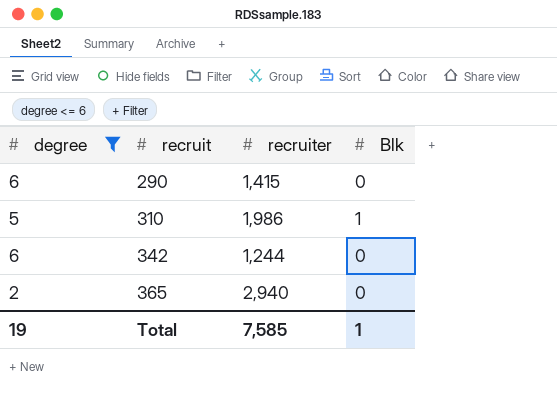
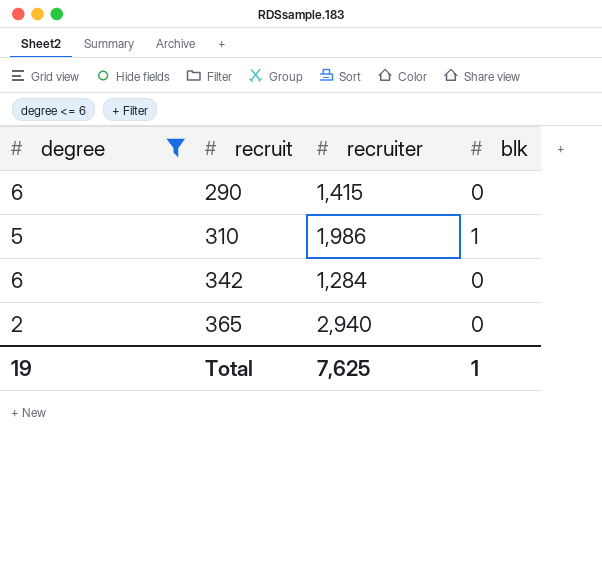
column name: Blk -> blk
342 | recruiter: 1,244 -> 1,284
Total | recruiter: 7,585 -> 7,625

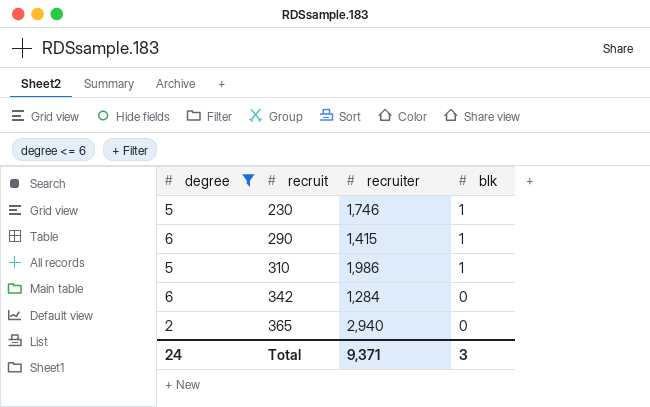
row 230: none -> 5 | 1,746 | 1
290 | blk: 0 -> 1
Total | degree: 19 -> 24
Total | recruiter: 7,625 -> 9,371
Total | blk: 1 -> 3

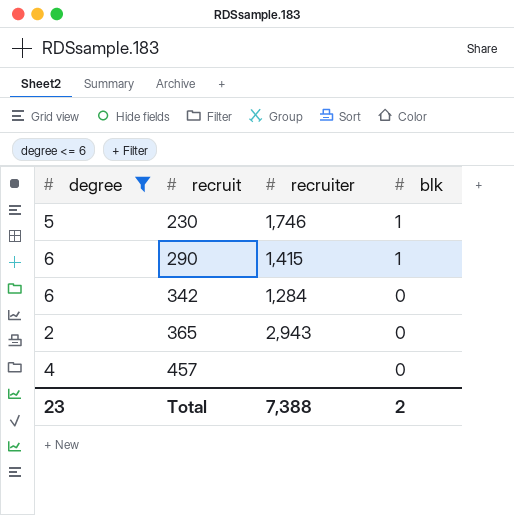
row 310: 5 | 1,986 | 1 -> none
365 | recruiter: 2,940 -> 2,943
row 457: none -> 4 | none | 0
Total | degree: 24 -> 23
Total | recruiter: 9,371 -> 7,388
Total | blk: 3 -> 2

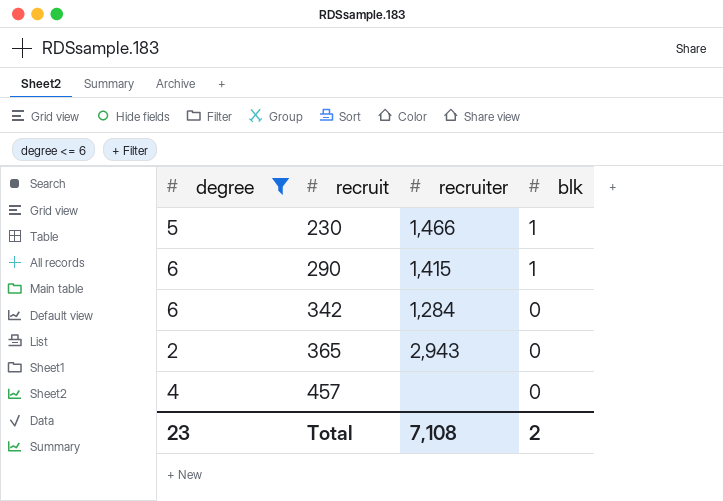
230 | recruiter: 1,746 -> 1,466
Total | recruiter: 7,388 -> 7,108

